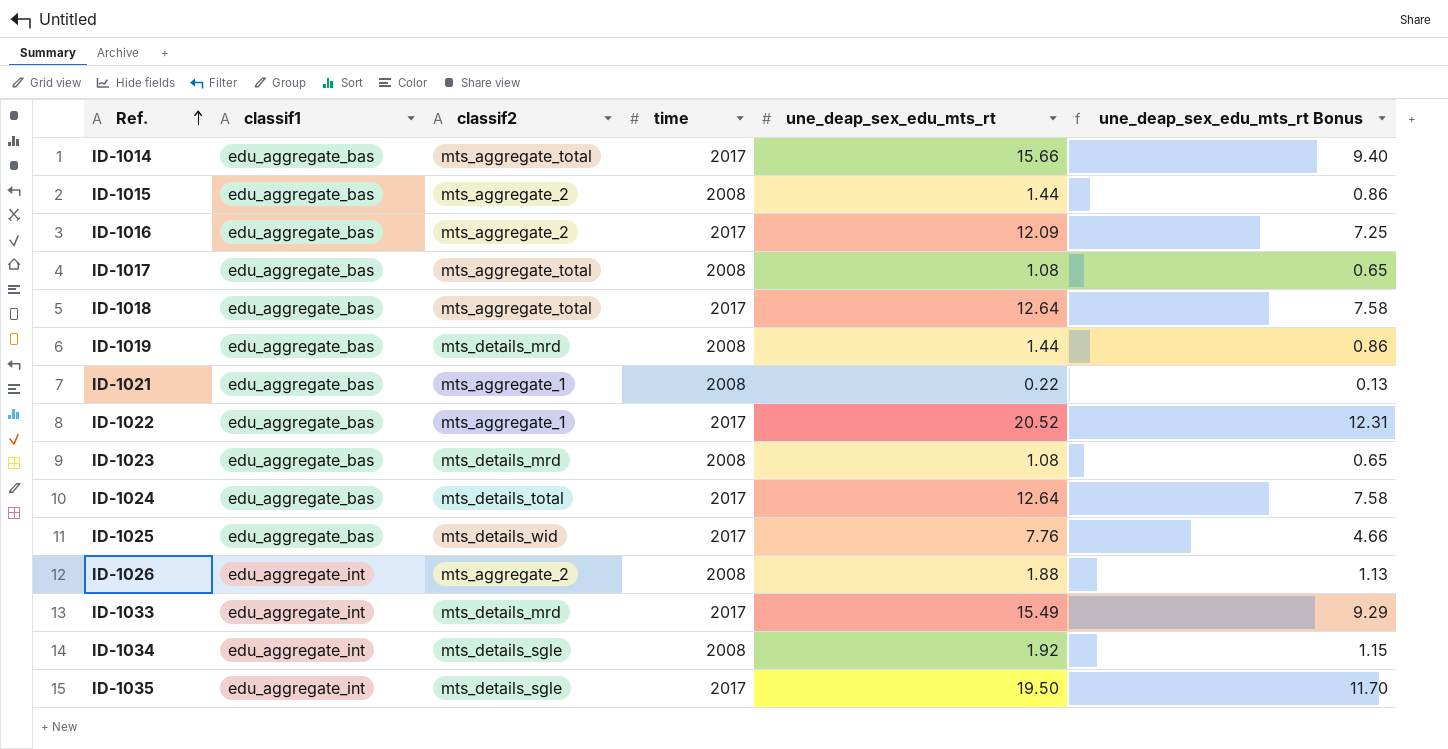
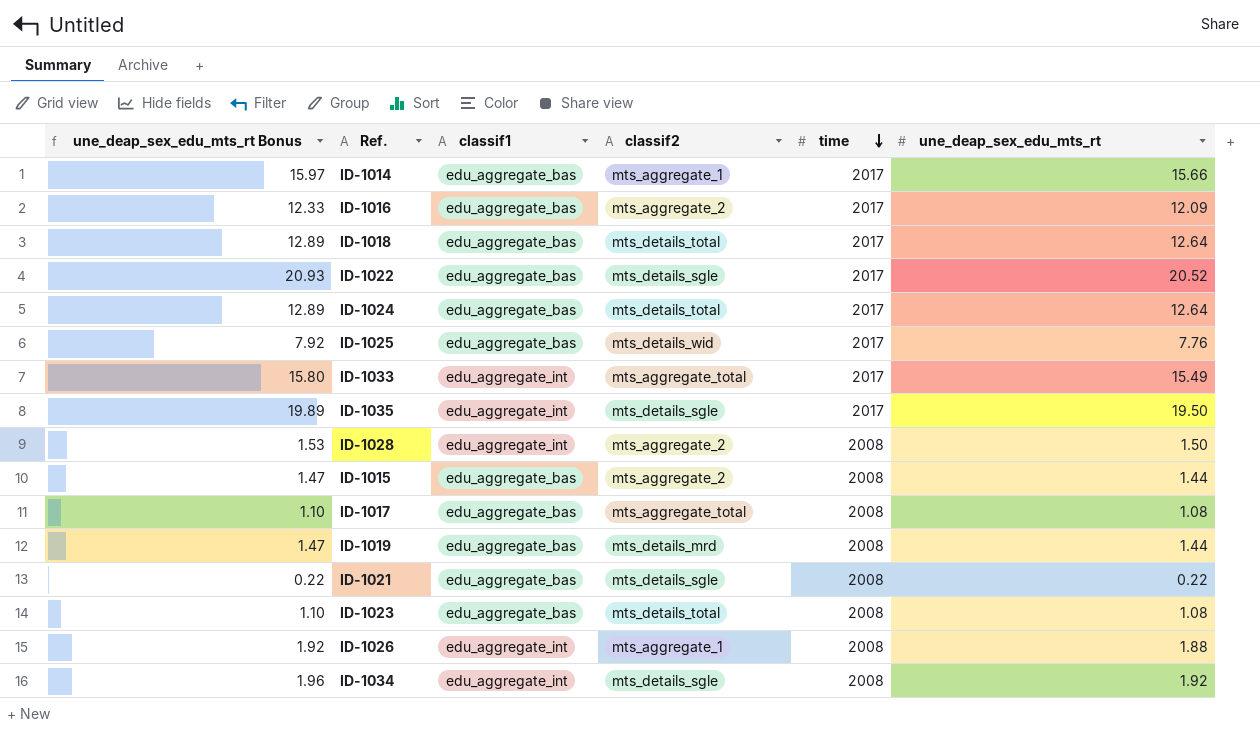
row order: Ref. ascending -> time descending
column une_deap_sex_edu_mts_rt Bonus | formula: [une_deap_sex_edu_mts_rt] * 0.6 -> [une_deap_sex_edu_mts_rt] * 1.02
column une_deap_sex_edu_mts_rt Bonus | position: 6 -> 1
ID-1014 | classif2: mts_aggregate_total -> mts_aggregate_1
ID-1018 | classif2: mts_aggregate_total -> mts_details_total
ID-1022 | classif2: mts_aggregate_1 -> mts_details_sgle
ID-1033 | classif2: mts_details_mrd -> mts_aggregate_total
row ID-1028: none -> 1.53 | edu_aggregate_int | mts_aggregate_2 | 2008 | 1.50
ID-1021 | classif2: mts_aggregate_1 -> mts_details_sgle
ID-1023 | classif2: mts_details_mrd -> mts_details_total
ID-1026 | classif2: mts_aggregate_2 -> mts_aggregate_1

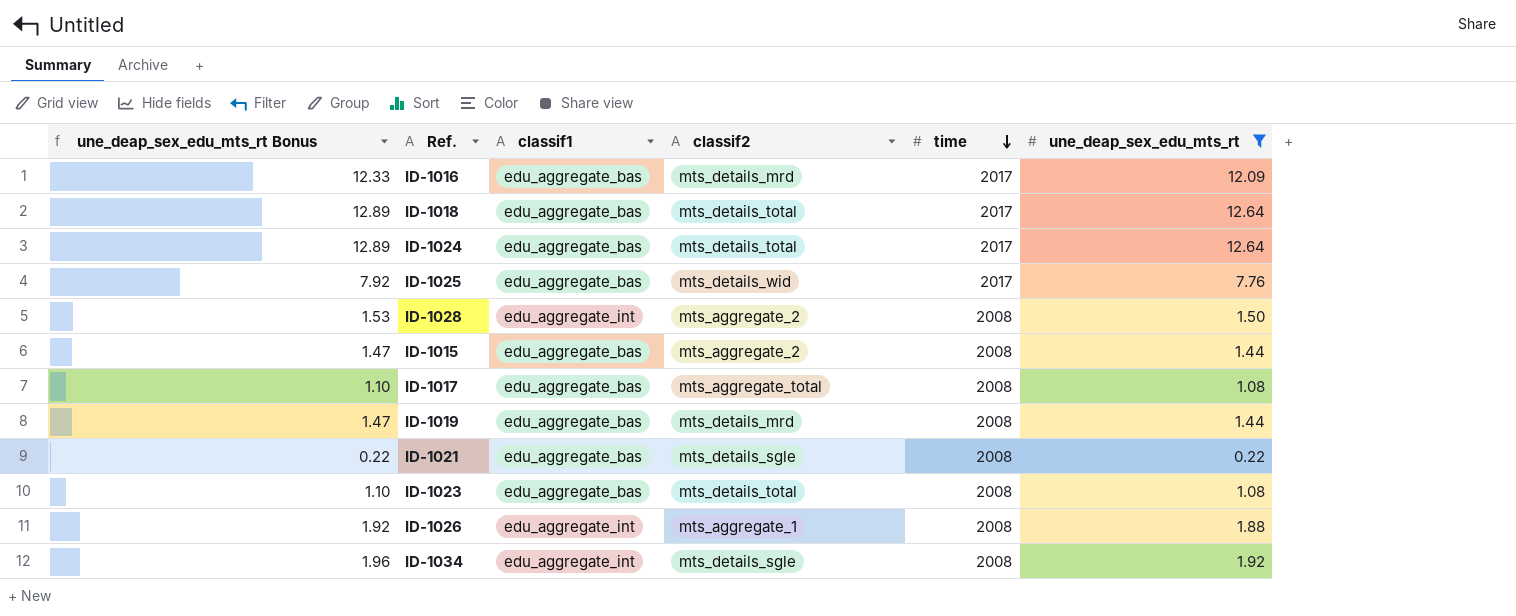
filter: none -> une_deap_sex_edu_mts_rt <= 12.64
ID-1016 | classif2: mts_aggregate_2 -> mts_details_mrd

